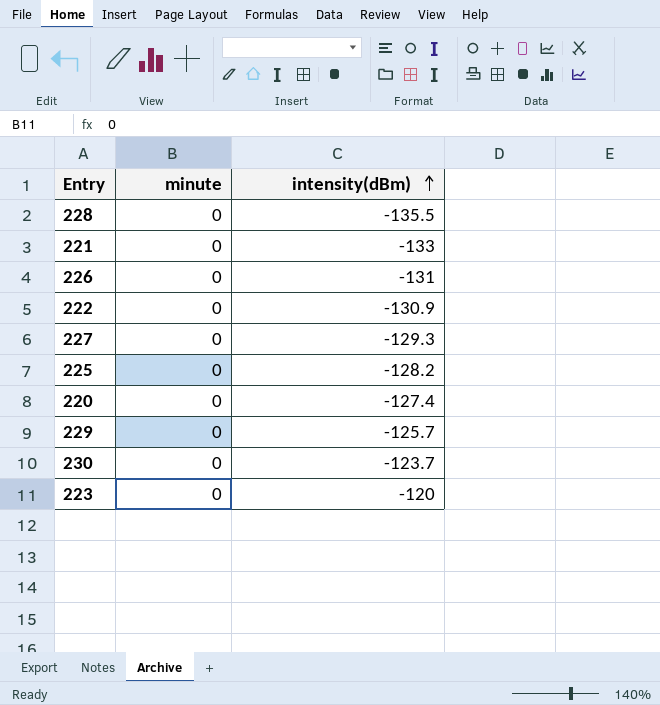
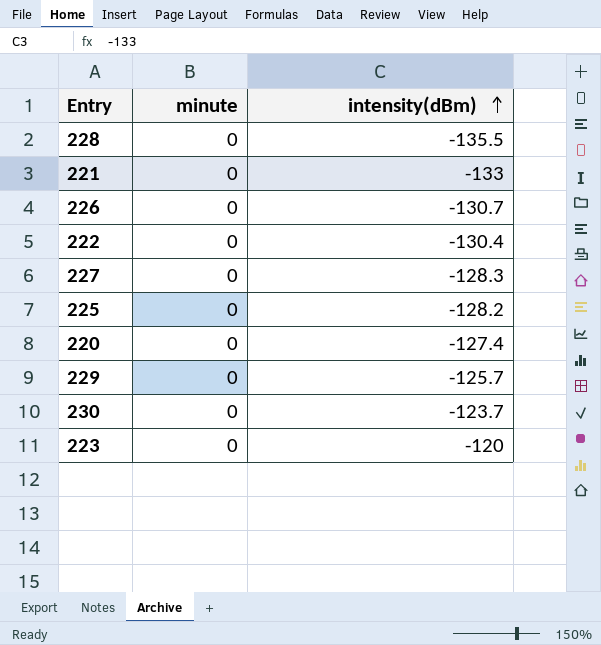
226 | intensity(dBm): -131 -> -130.7
222 | intensity(dBm): -130.9 -> -130.4
227 | intensity(dBm): -129.3 -> -128.3

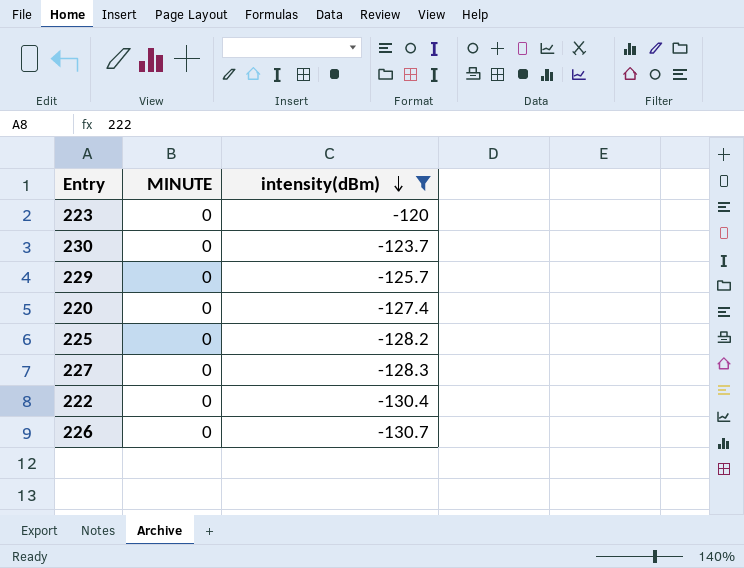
filter: none -> intensity(dBm) >= -130.7
row order: intensity(dBm) ascending -> intensity(dBm) descending
column name: minute -> MINUTE

